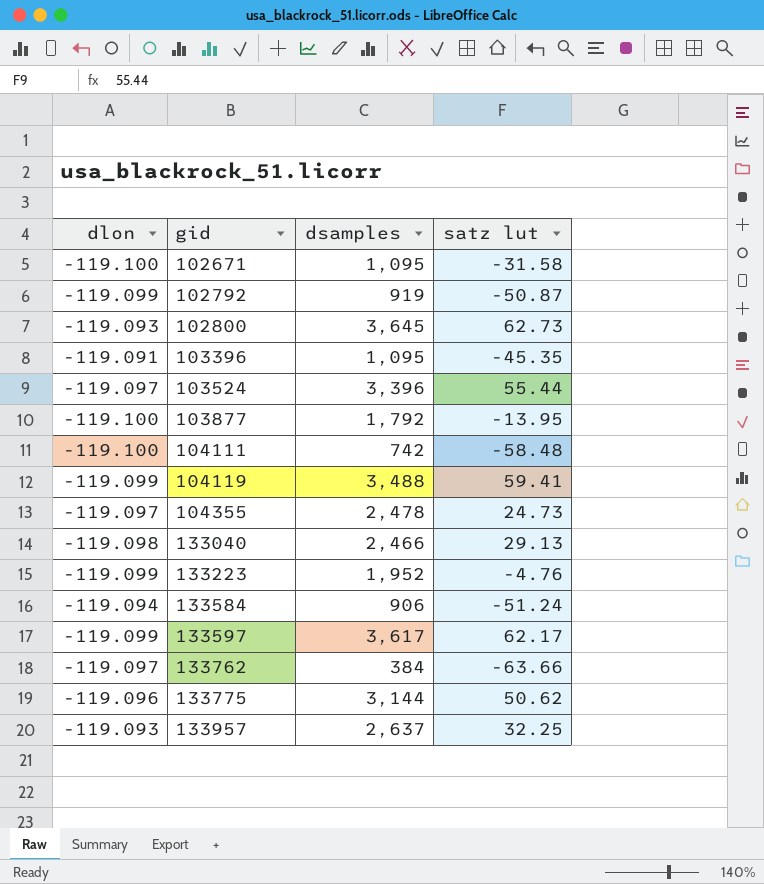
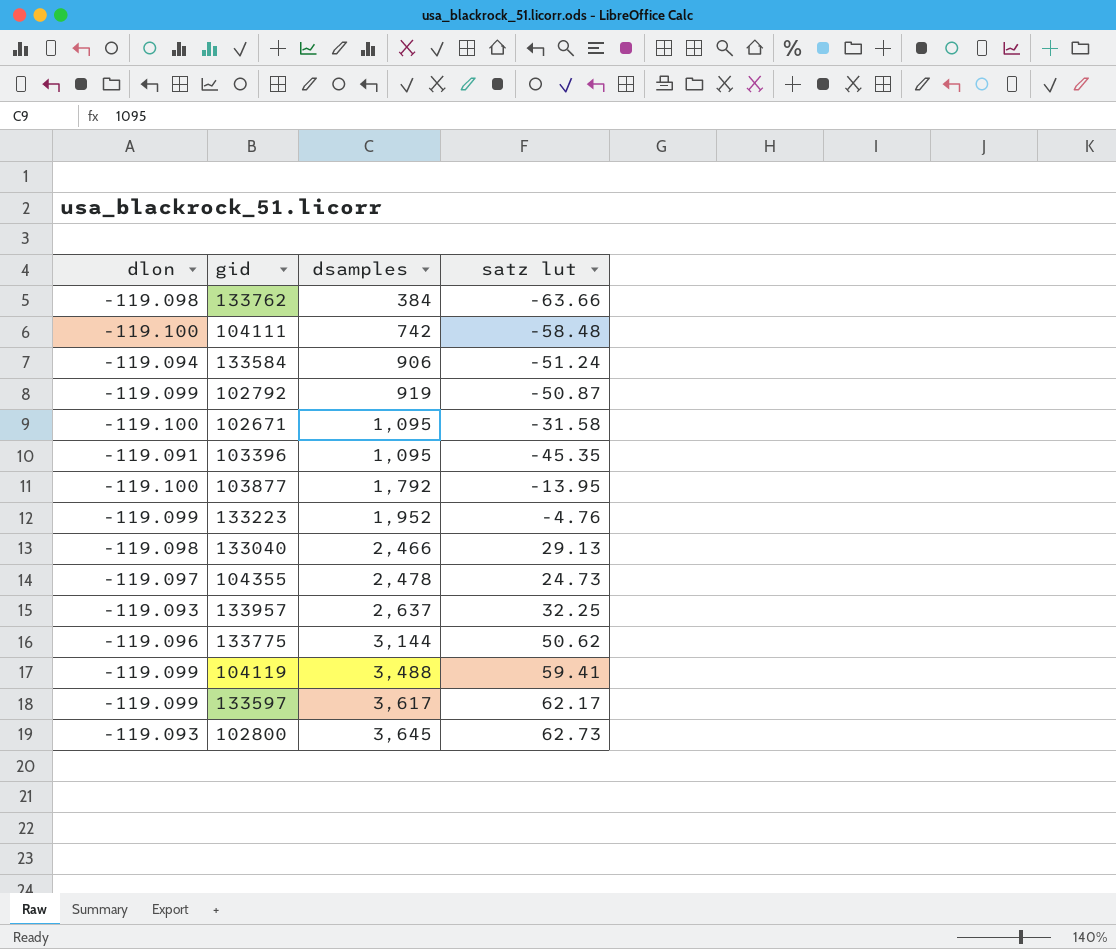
row order: gid ascending -> dsamples ascending
row 103524: -119.097 | 3,396 | 55.44 -> none
133762 | dlon: -119.097 -> -119.098

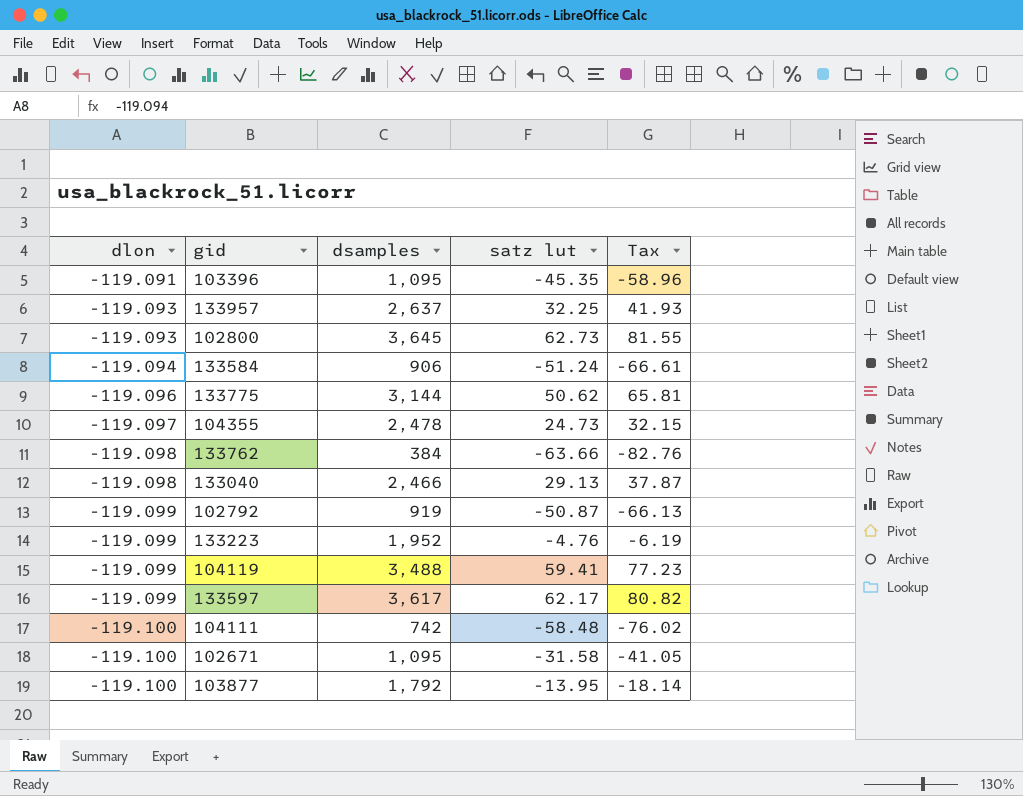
row order: dsamples ascending -> dlon descending
column Tax | formula: none -> [satz lut] * 1.3

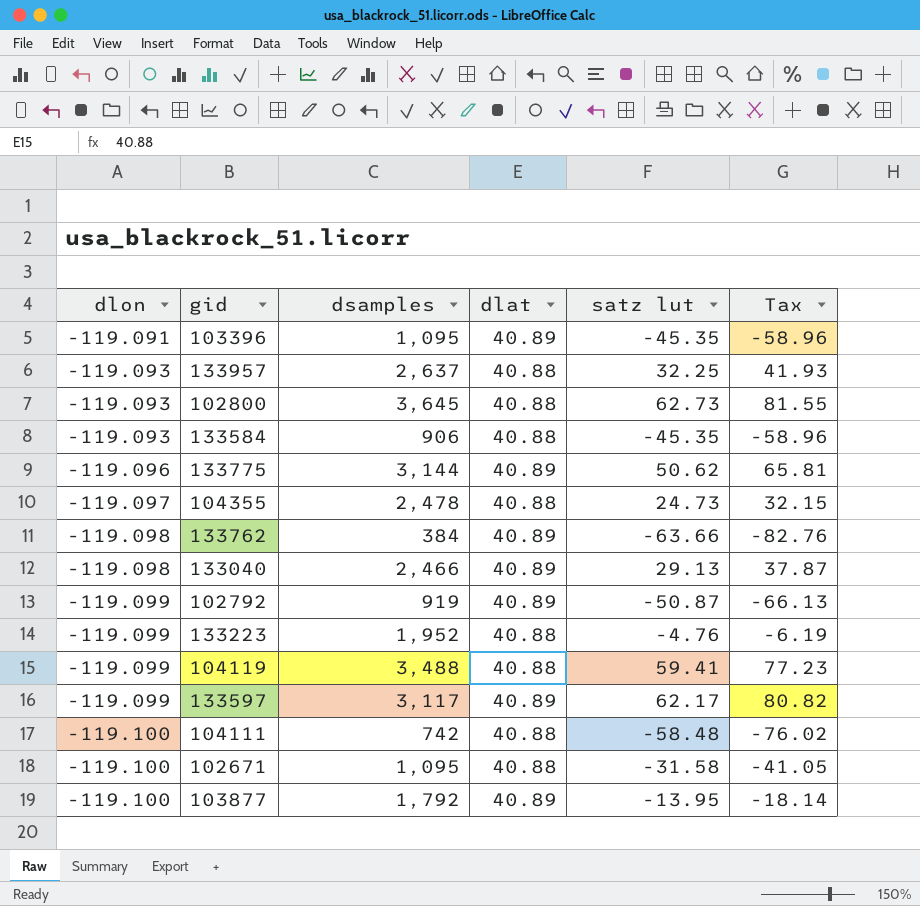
column dlat | position: none -> 4
133584 | dlon: -119.094 -> -119.093
133584 | satz lut: -51.24 -> -45.35
133584 | Tax: -66.61 -> -58.96
133597 | dsamples: 3,617 -> 3,117

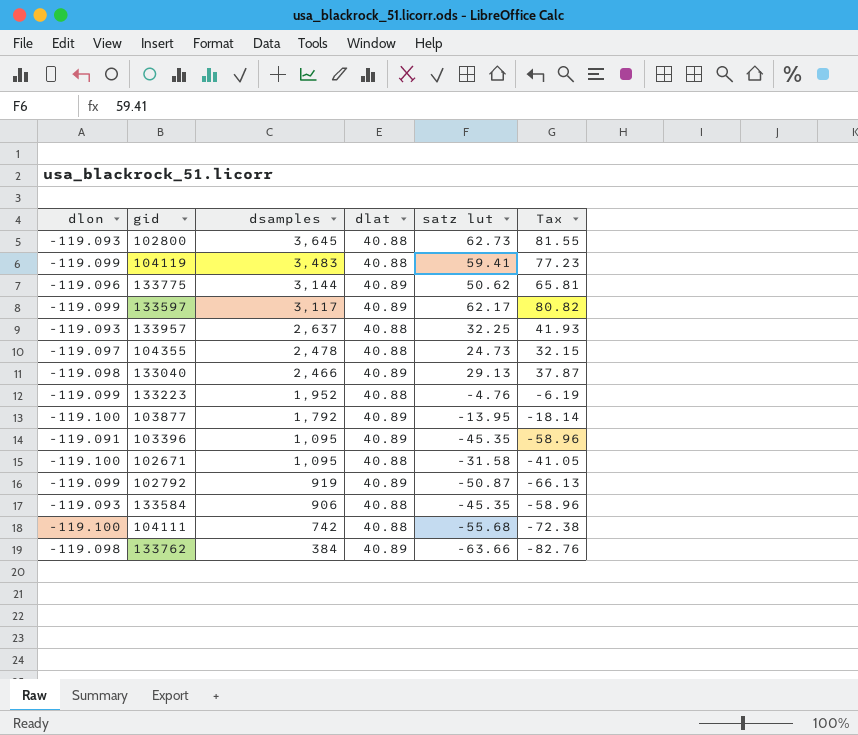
row order: dlon descending -> dsamples descending
104119 | dsamples: 3,488 -> 3,483
104111 | satz lut: -58.48 -> -55.68
104111 | Tax: -76.02 -> -72.38

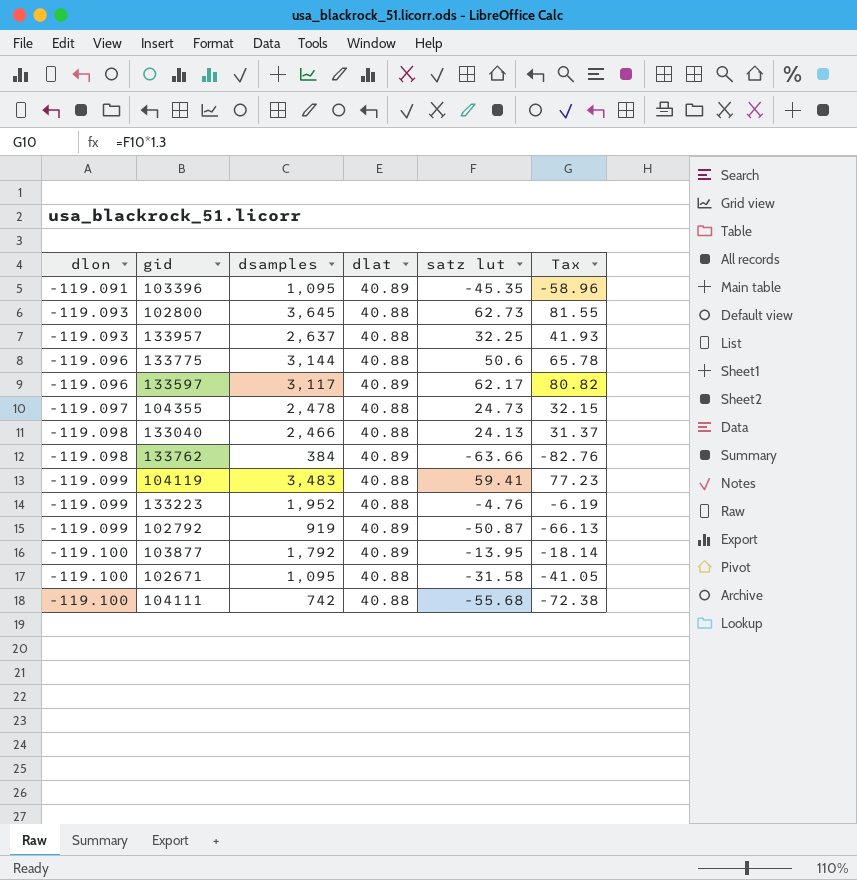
row order: dsamples descending -> dlon descending
row 133584: -119.093 | 906 | 40.88 | -45.35 | -58.96 -> none
133775 | dlat: 40.89 -> 40.88
133775 | satz lut: 50.62 -> 50.6
133775 | Tax: 65.81 -> 65.78
133597 | dlon: -119.099 -> -119.096
133040 | dlat: 40.89 -> 40.88
133040 | satz lut: 29.13 -> 24.13
133040 | Tax: 37.87 -> 31.37

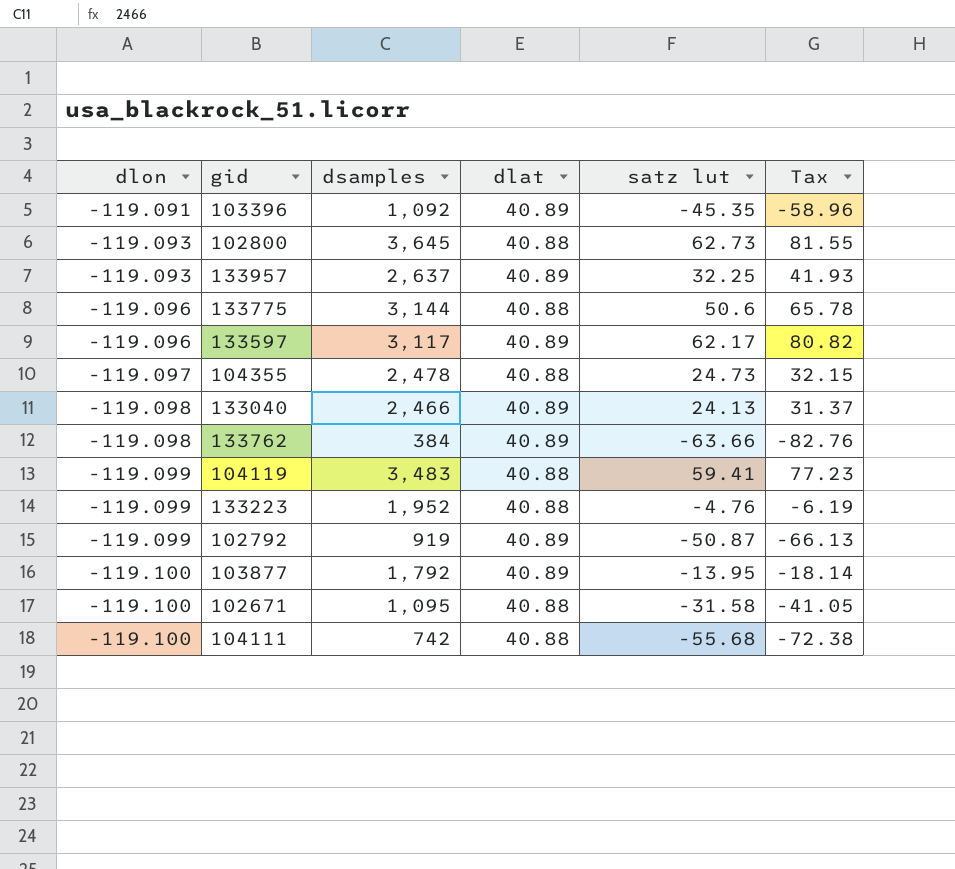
103396 | dsamples: 1,095 -> 1,092
133957 | dlat: 40.88 -> 40.89
133040 | dlat: 40.88 -> 40.89

